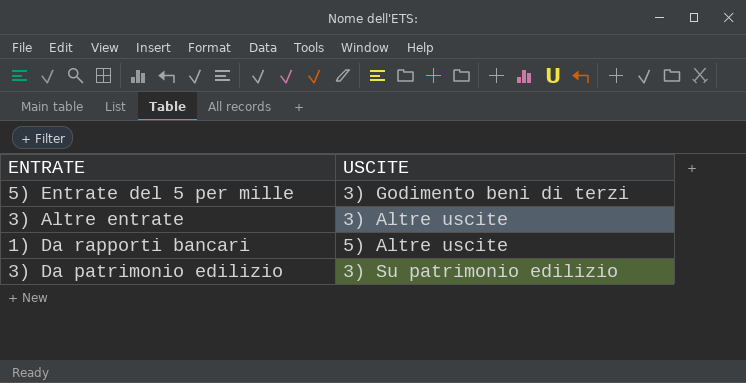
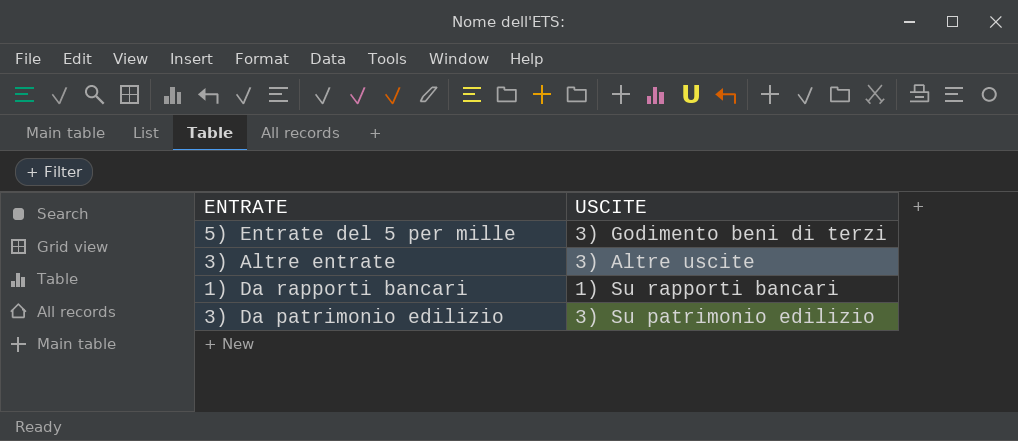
1) Da rapporti bancari | USCITE: 5) Altre uscite -> 1) Su rapporti bancari

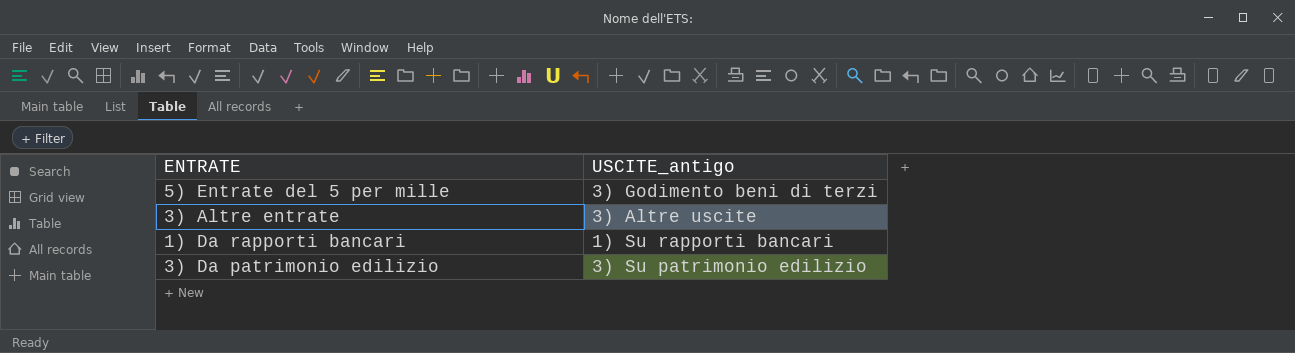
column name: USCITE -> USCITE_antigo

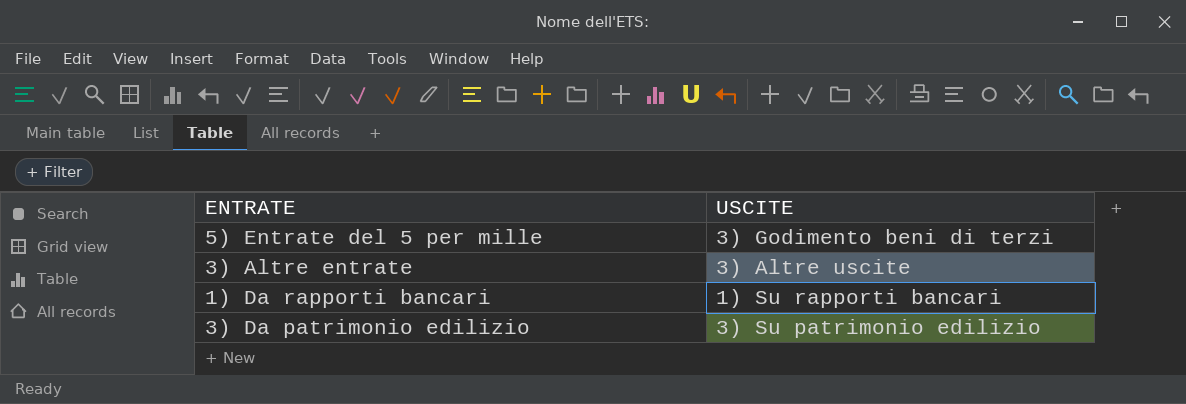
column name: USCITE_antigo -> USCITE

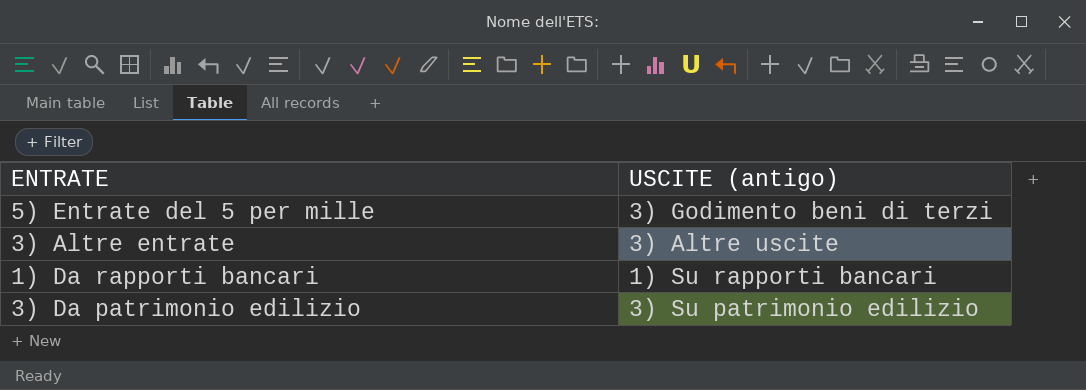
column name: USCITE -> USCITE (antigo)

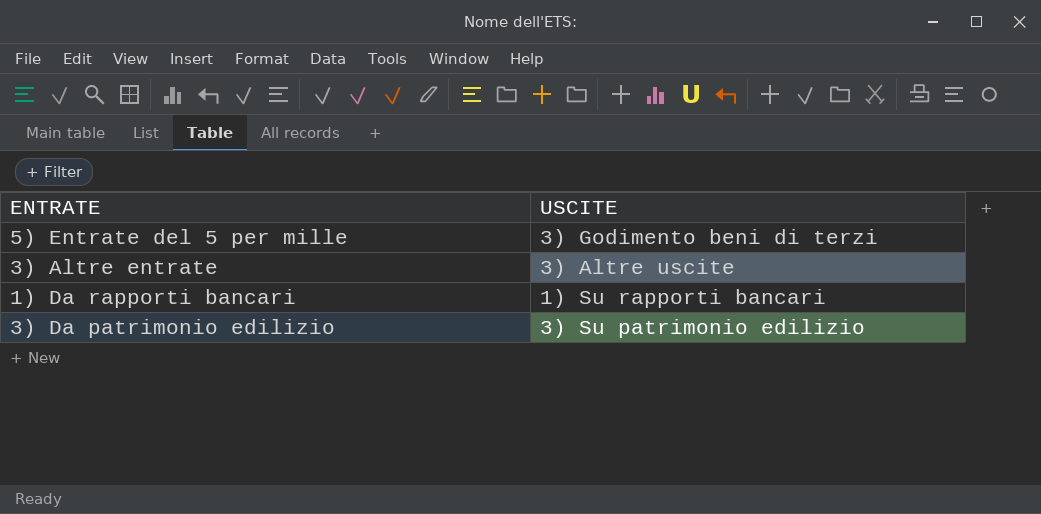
column name: USCITE (antigo) -> USCITE

